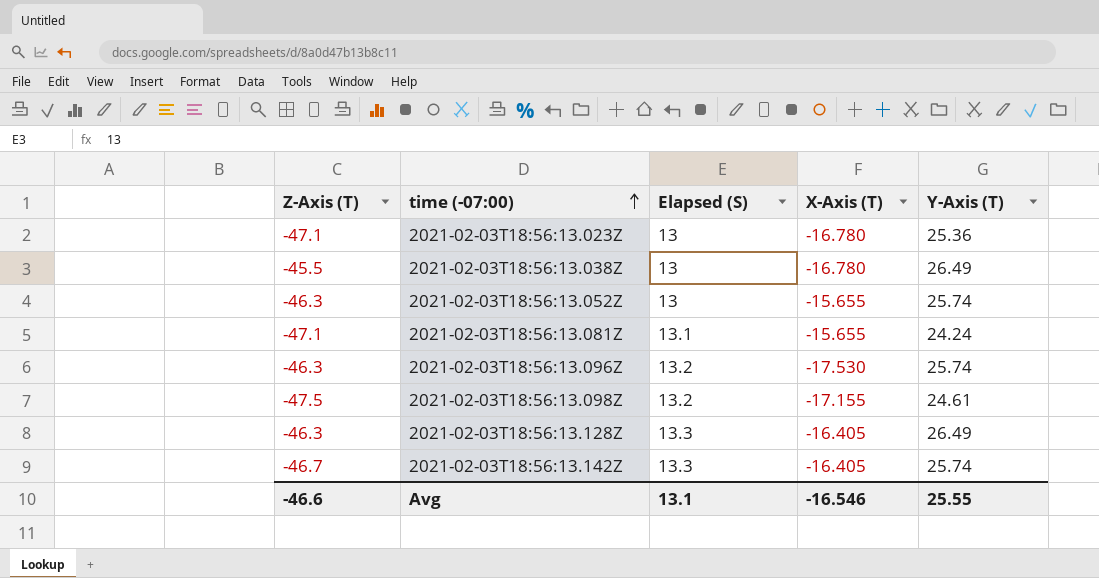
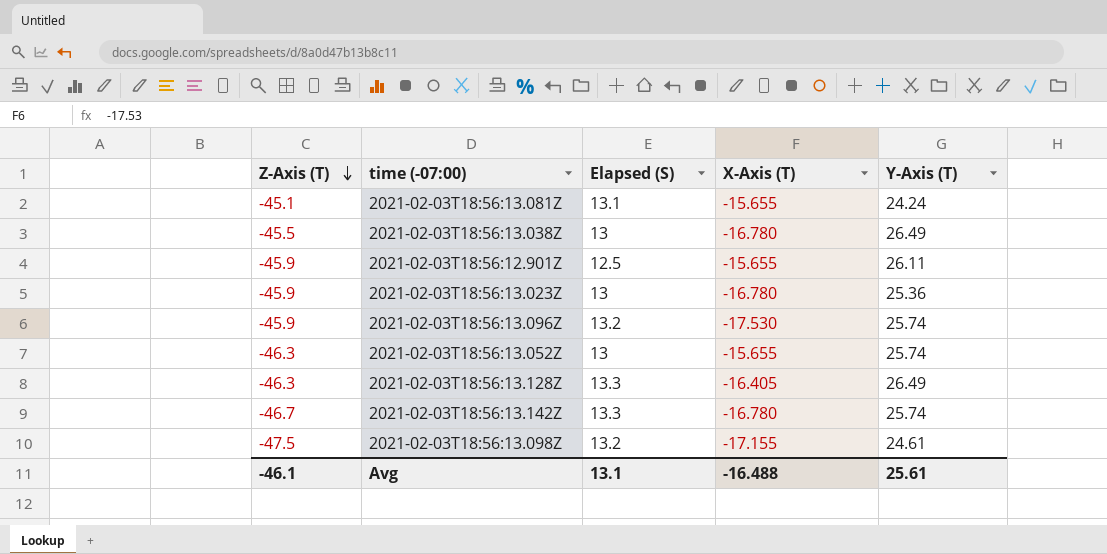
row order: time (-07:00) ascending -> Z-Axis (T) descending
2021-02-03T18:56:13.081Z | Z-Axis (T): -47.1 -> -45.1
row 2021-02-03T18:56:12.901Z: none -> -45.9 | 12.5 | -15.655 | 26.11
2021-02-03T18:56:13.023Z | Z-Axis (T): -47.1 -> -45.9
2021-02-03T18:56:13.096Z | Z-Axis (T): -46.3 -> -45.9
2021-02-03T18:56:13.142Z | X-Axis (T): -16.405 -> -16.780
Avg | Z-Axis (T): -46.6 -> -46.1
Avg | X-Axis (T): -16.546 -> -16.488
Avg | Y-Axis (T): 25.55 -> 25.61

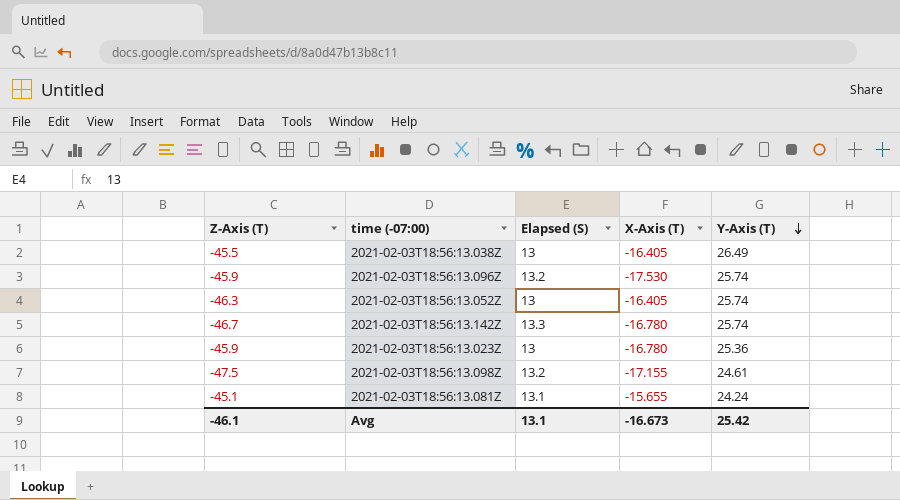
row order: Z-Axis (T) descending -> Y-Axis (T) descending
row 2021-02-03T18:56:12.901Z: -45.9 | 12.5 | -15.655 | 26.11 -> none
row 2021-02-03T18:56:13.128Z: -46.3 | 13.3 | -16.405 | 26.49 -> none
2021-02-03T18:56:13.038Z | X-Axis (T): -16.780 -> -16.405
2021-02-03T18:56:13.052Z | X-Axis (T): -15.655 -> -16.405
Avg | X-Axis (T): -16.488 -> -16.673
Avg | Y-Axis (T): 25.61 -> 25.42

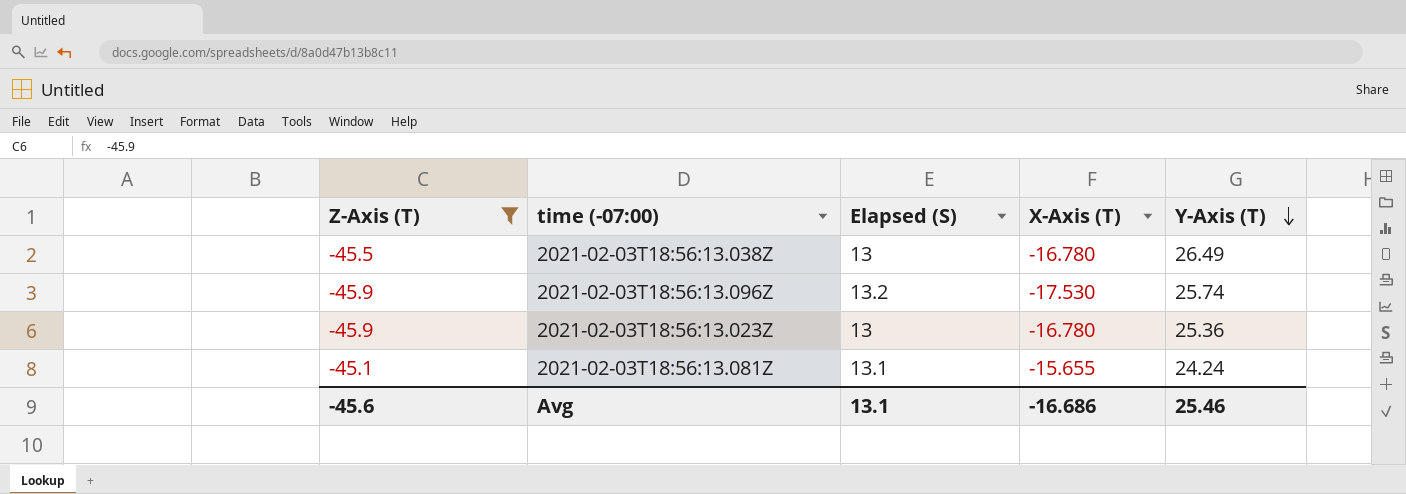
filter: none -> Z-Axis (T) >= -45.9
2021-02-03T18:56:13.038Z | X-Axis (T): -16.405 -> -16.780
Avg | Z-Axis (T): -46.1 -> -45.6
Avg | X-Axis (T): -16.673 -> -16.686
Avg | Y-Axis (T): 25.42 -> 25.46

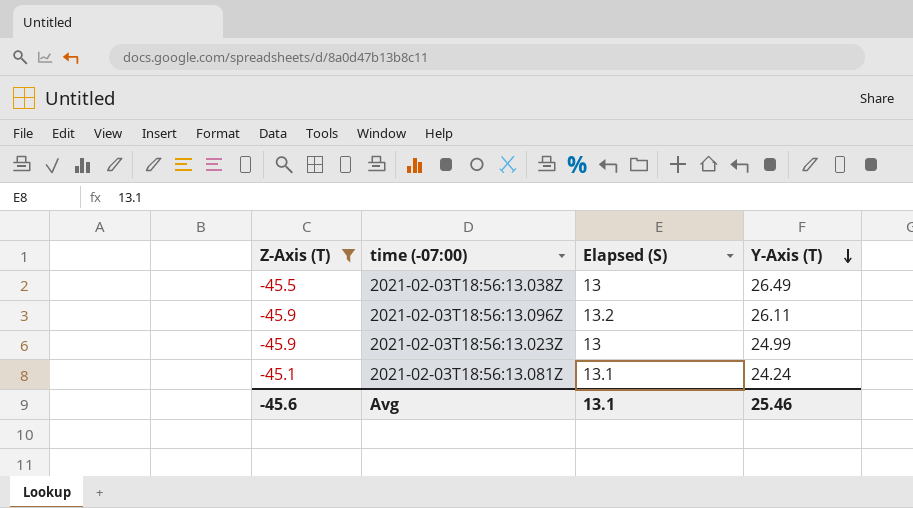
column X-Axis (T) | position: 4 -> none
2021-02-03T18:56:13.096Z | Y-Axis (T): 25.74 -> 26.11
2021-02-03T18:56:13.023Z | Y-Axis (T): 25.36 -> 24.99

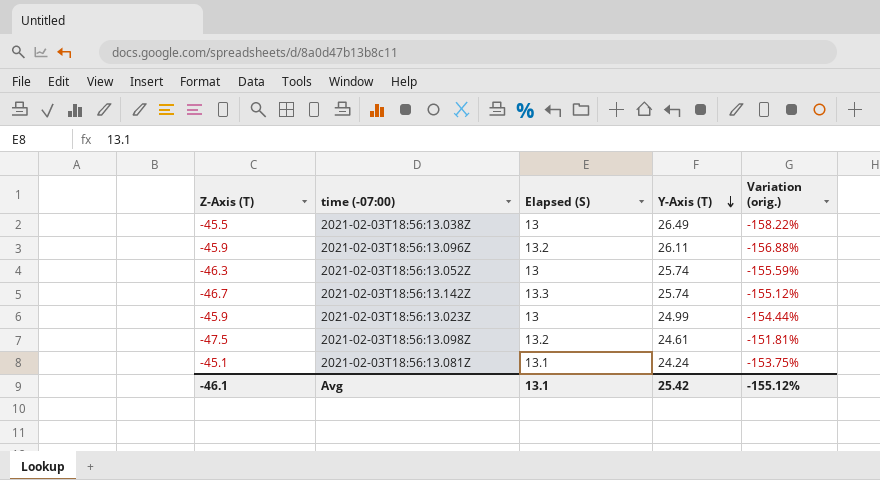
filter: Z-Axis (T) >= -45.9 -> none
column Variation (orig.) | formula: none -> ([Y-Axis (T)] - [Z-Axis (T)]) / [Z-Axis (T)]
Avg | Z-Axis (T): -45.6 -> -46.1
Avg | Y-Axis (T): 25.46 -> 25.42

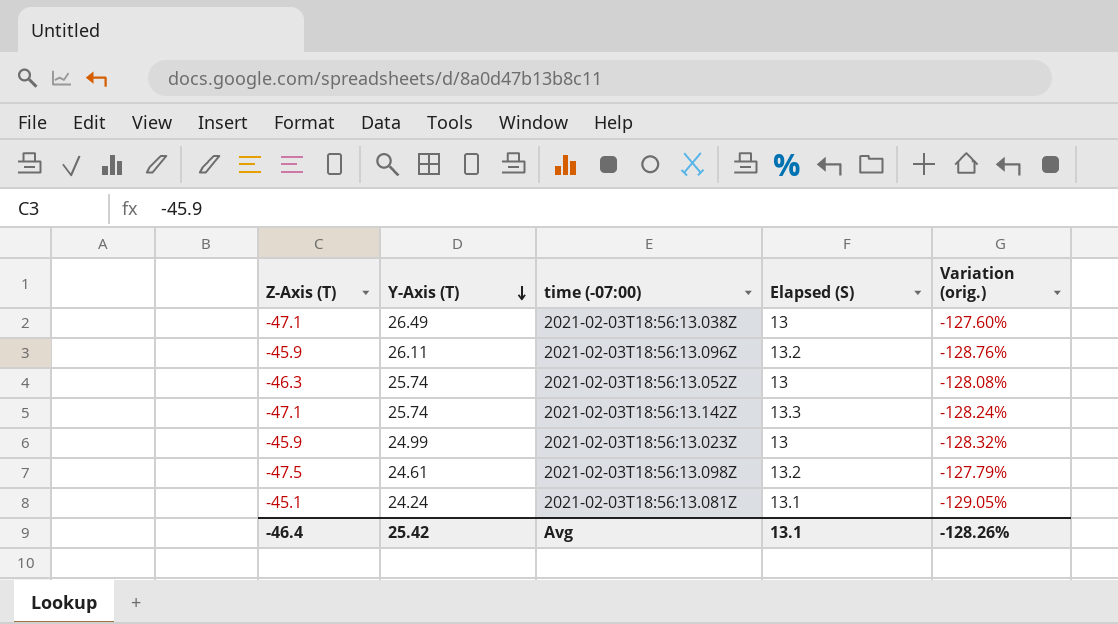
column Y-Axis (T) | position: 4 -> 2
column Variation (orig.) | formula: ([Y-Axis (T)] - [Z-Axis (T)]) / [Z-Axis (T)] -> ([Elapsed (S)] - [Z-Axis (T)]) / [Z-Axis (T)]
2021-02-03T18:56:13.038Z | Z-Axis (T): -45.5 -> -47.1
2021-02-03T18:56:13.142Z | Z-Axis (T): -46.7 -> -47.1
Avg | Z-Axis (T): -46.1 -> -46.4
Avg | Variation (orig.): -155.12% -> -128.26%

